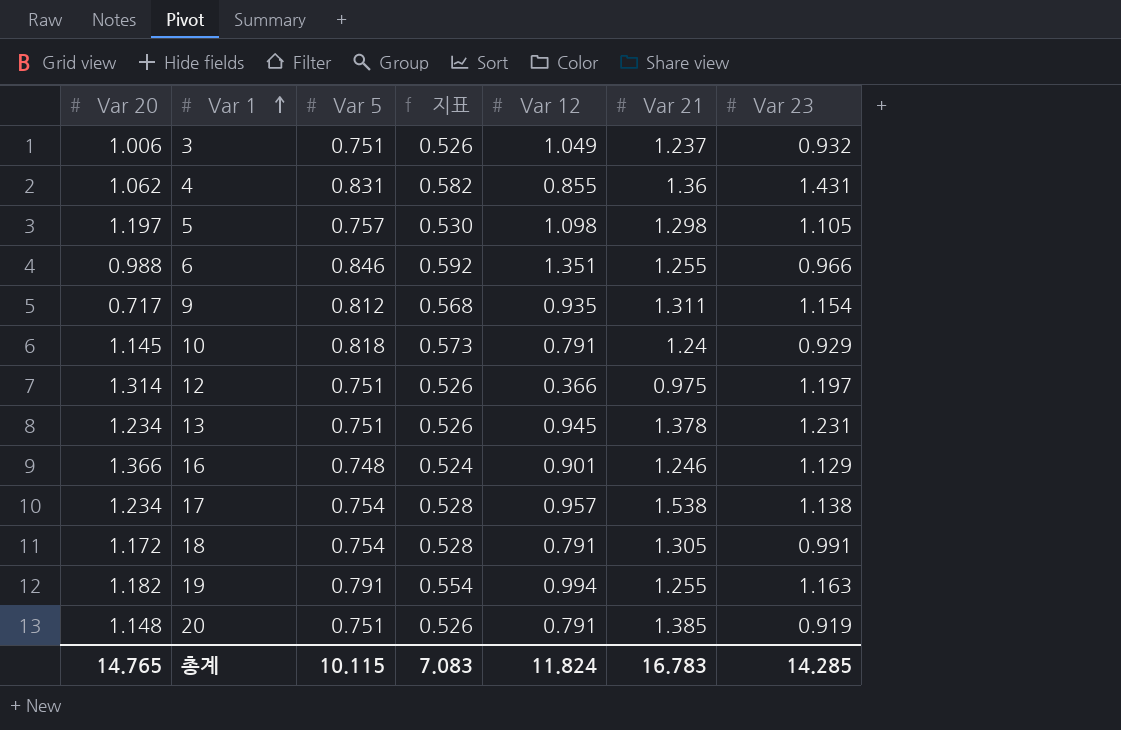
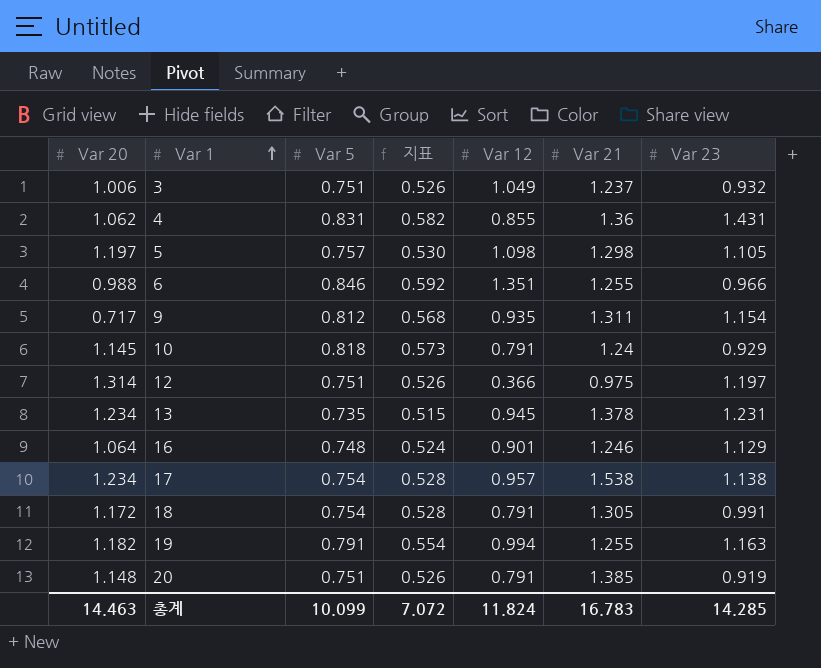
13 | Var 5: 0.751 -> 0.735
13 | 지표: 0.526 -> 0.515
16 | Var 20: 1.366 -> 1.064
총계 | Var 20: 14.765 -> 14.463
총계 | Var 5: 10.115 -> 10.099
총계 | 지표: 7.083 -> 7.072

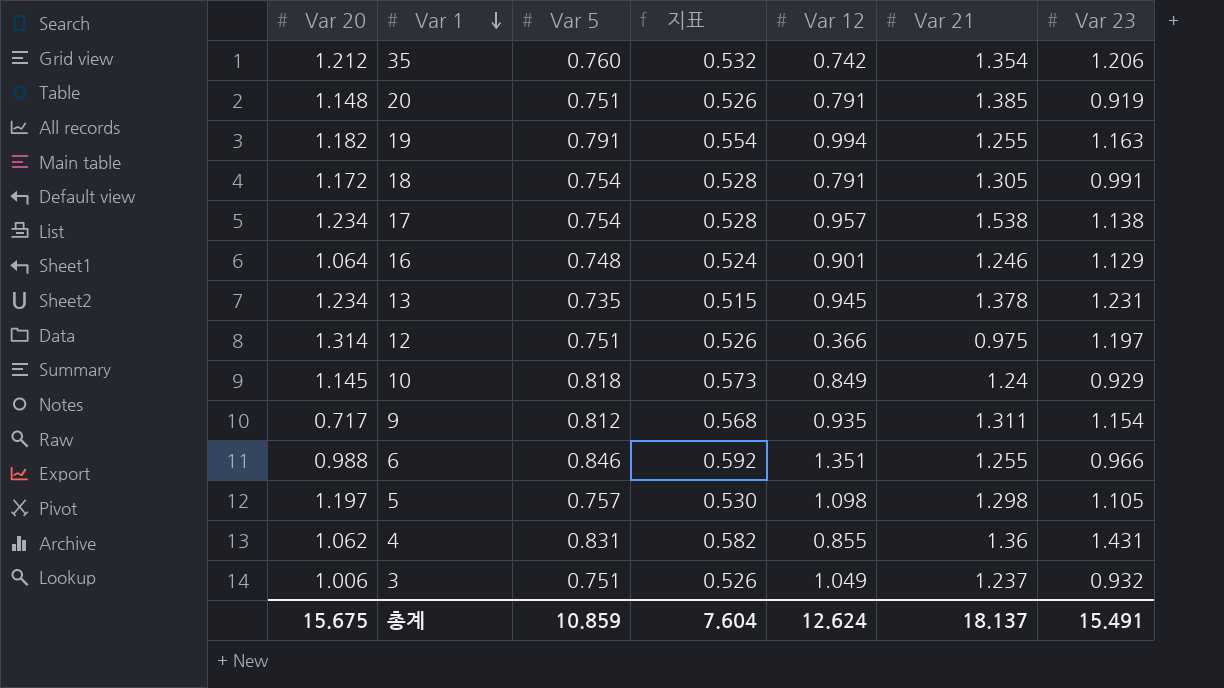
row order: Var 1 ascending -> Var 1 descending
row 35: none -> 1.212 | 0.760 | 0.532 | 0.742 | 1.354 | 1.206
10 | Var 12: 0.791 -> 0.849
총계 | Var 20: 14.463 -> 15.675
총계 | Var 5: 10.099 -> 10.859
총계 | 지표: 7.072 -> 7.604
총계 | Var 12: 11.824 -> 12.624
총계 | Var 21: 16.783 -> 18.137
총계 | Var 23: 14.285 -> 15.491

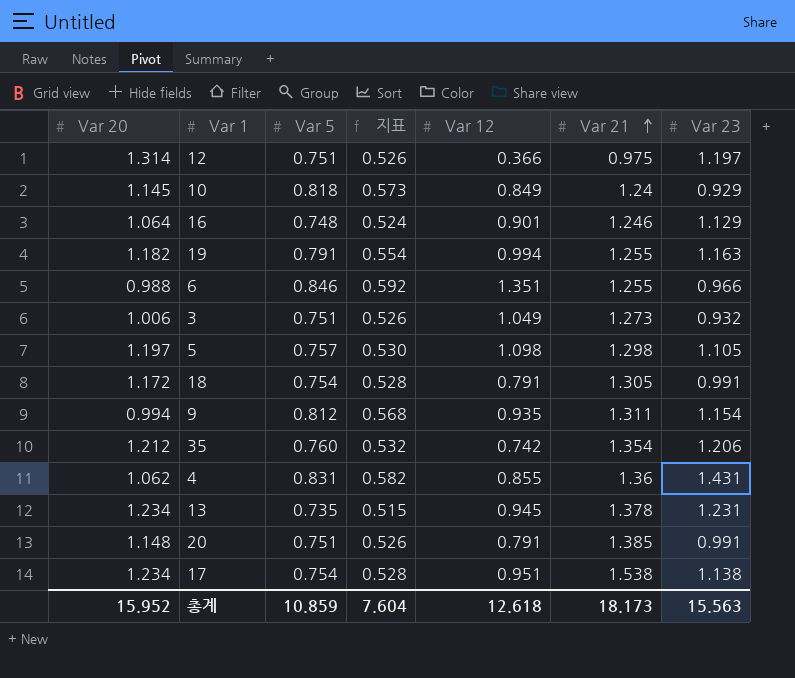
row order: Var 1 descending -> Var 21 ascending
3 | Var 21: 1.237 -> 1.273
9 | Var 20: 0.717 -> 0.994
20 | Var 23: 0.919 -> 0.991
17 | Var 12: 0.957 -> 0.951
총계 | Var 20: 15.675 -> 15.952
총계 | Var 12: 12.624 -> 12.618
총계 | Var 21: 18.137 -> 18.173
총계 | Var 23: 15.491 -> 15.563

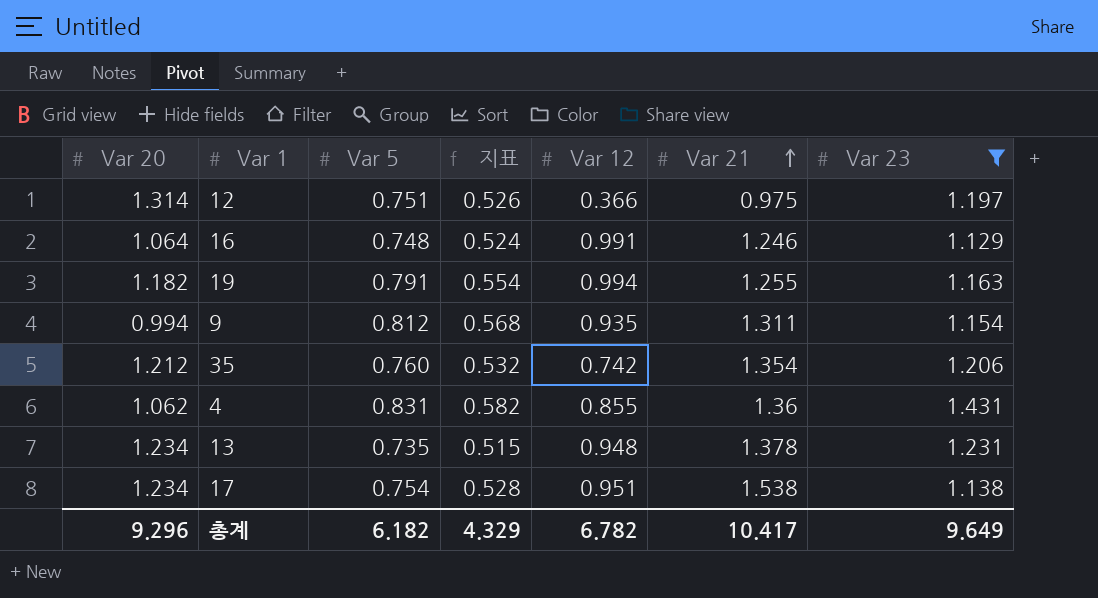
filter: none -> Var 23 >= 1.129
16 | Var 12: 0.901 -> 0.991
13 | Var 12: 0.945 -> 0.948
총계 | Var 20: 15.952 -> 9.296
총계 | Var 5: 10.859 -> 6.182
총계 | 지표: 7.604 -> 4.329
총계 | Var 12: 12.618 -> 6.782
총계 | Var 21: 18.173 -> 10.417
총계 | Var 23: 15.563 -> 9.649

